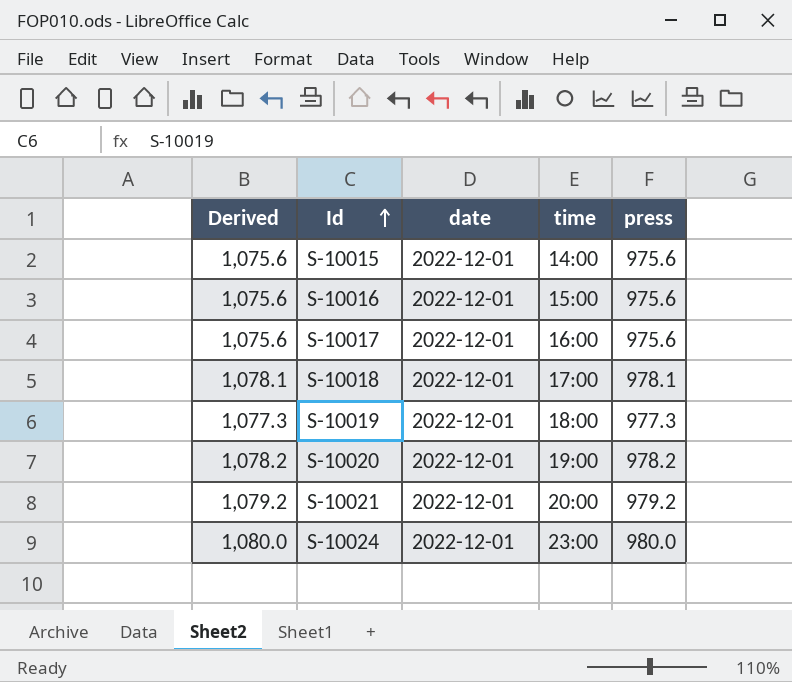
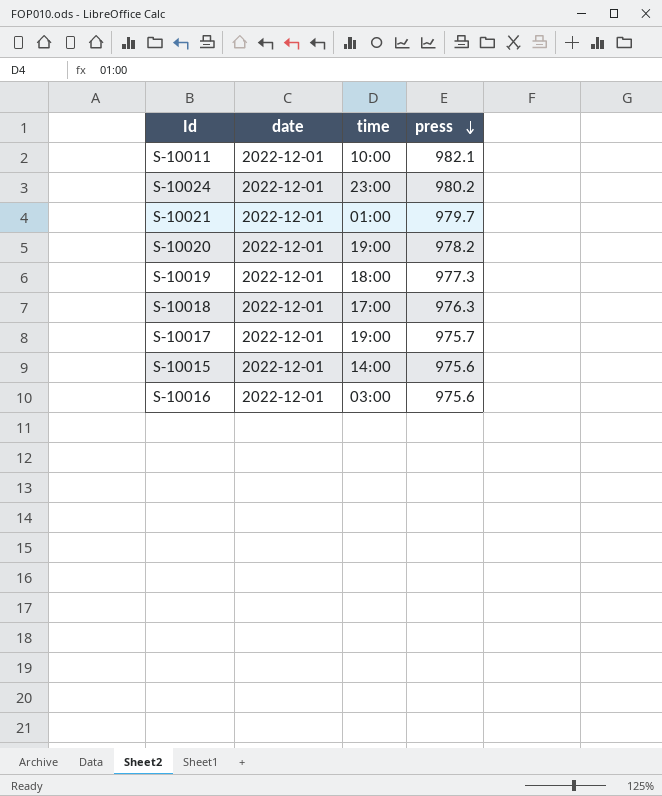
row order: Id ascending -> press descending
column Derived | formula: [press] + 100 -> none
row S-10011: none -> 2022-12-01 | 10:00 | 982.1
S-10024 | press: 980.0 -> 980.2
S-10021 | time: 20:00 -> 01:00
S-10021 | press: 979.2 -> 979.7
S-10018 | press: 978.1 -> 976.3
S-10017 | time: 16:00 -> 19:00
S-10017 | press: 975.6 -> 975.7
S-10016 | time: 15:00 -> 03:00

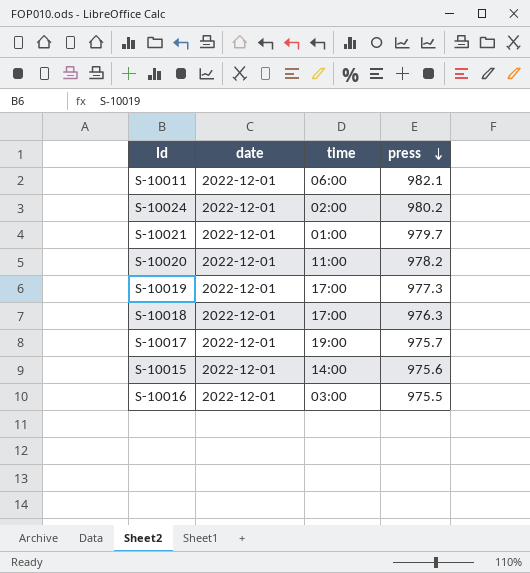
S-10011 | time: 10:00 -> 06:00
S-10024 | time: 23:00 -> 02:00
S-10020 | time: 19:00 -> 11:00
S-10019 | time: 18:00 -> 17:00
S-10016 | press: 975.6 -> 975.5

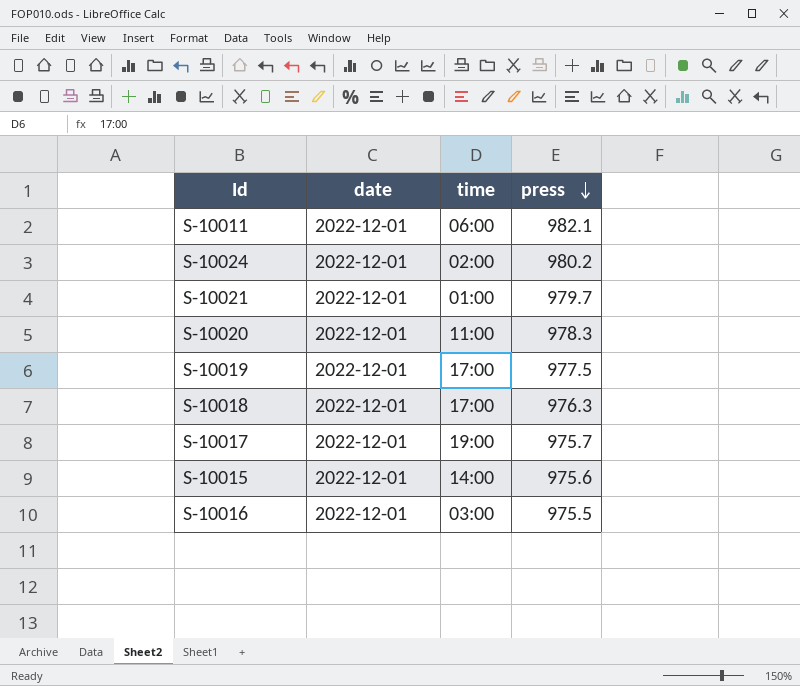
S-10020 | press: 978.2 -> 978.3
S-10019 | press: 977.3 -> 977.5

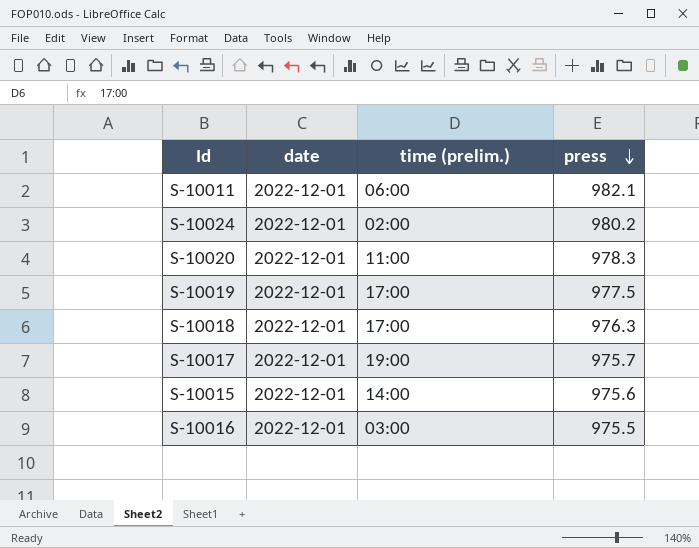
column name: time -> time (prelim.)
row S-10021: 2022-12-01 | 01:00 | 979.7 -> none

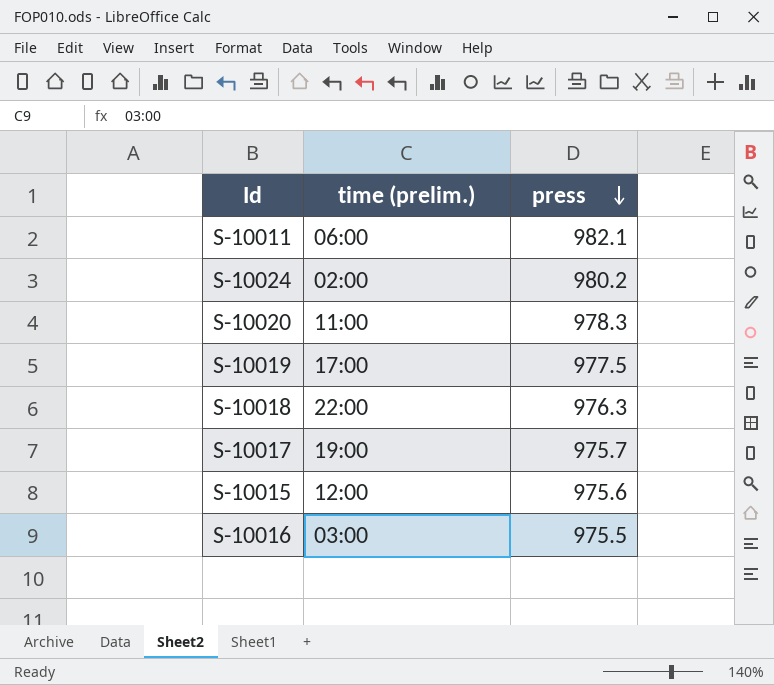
column date | position: 2 -> none
S-10018 | time (prelim.): 17:00 -> 22:00
S-10015 | time (prelim.): 14:00 -> 12:00

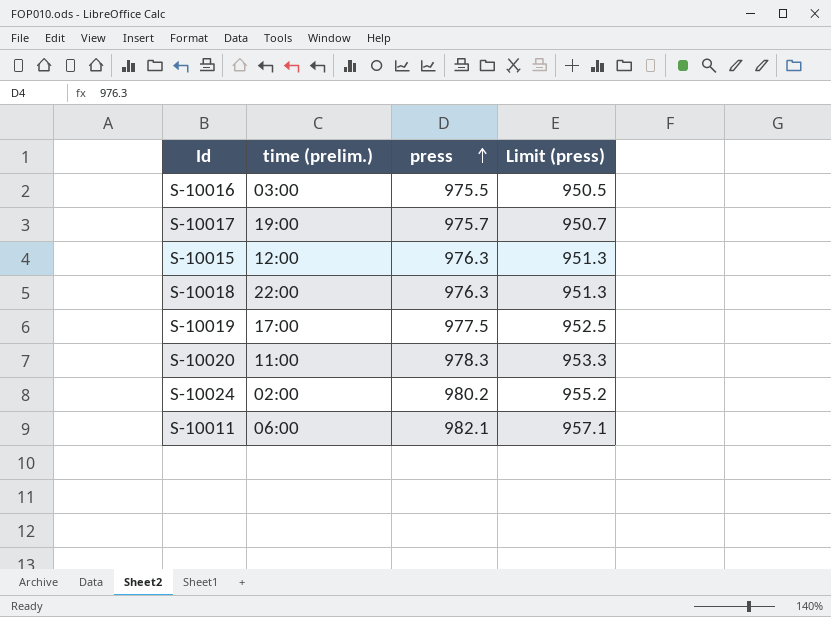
row order: press descending -> press ascending
column Limit (press) | formula: none -> [press] - 25
S-10015 | press: 975.6 -> 976.3

